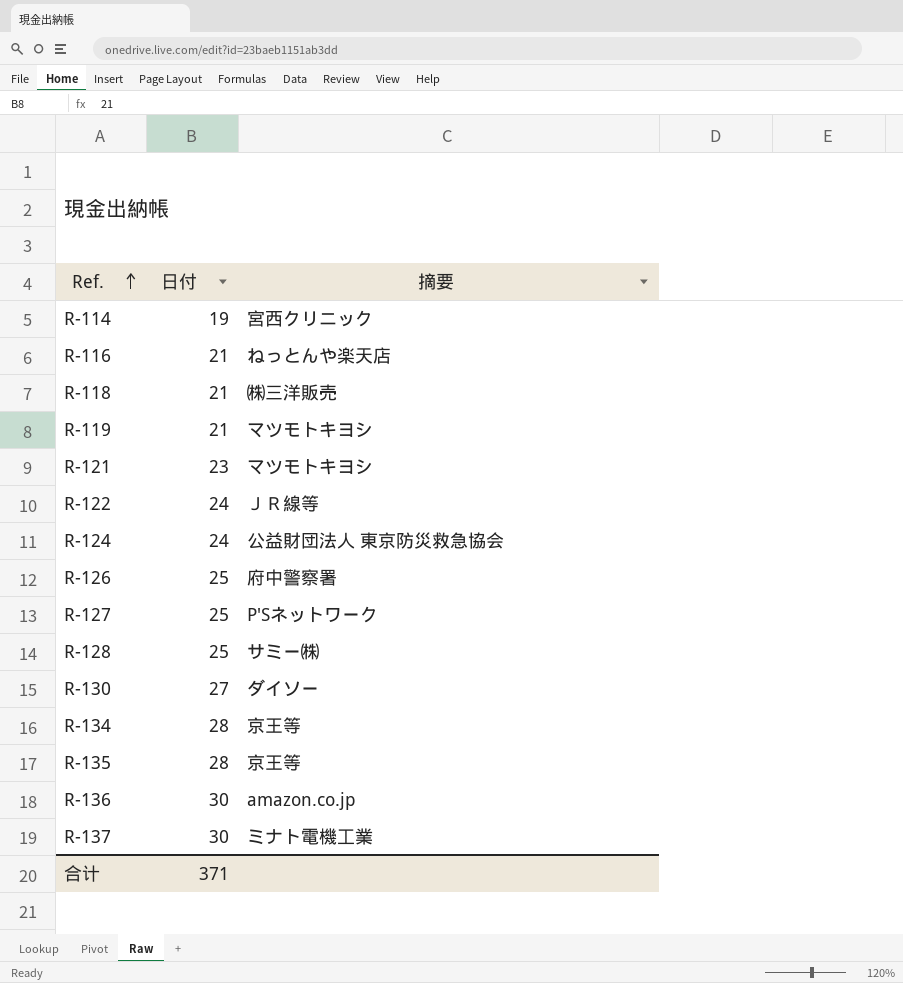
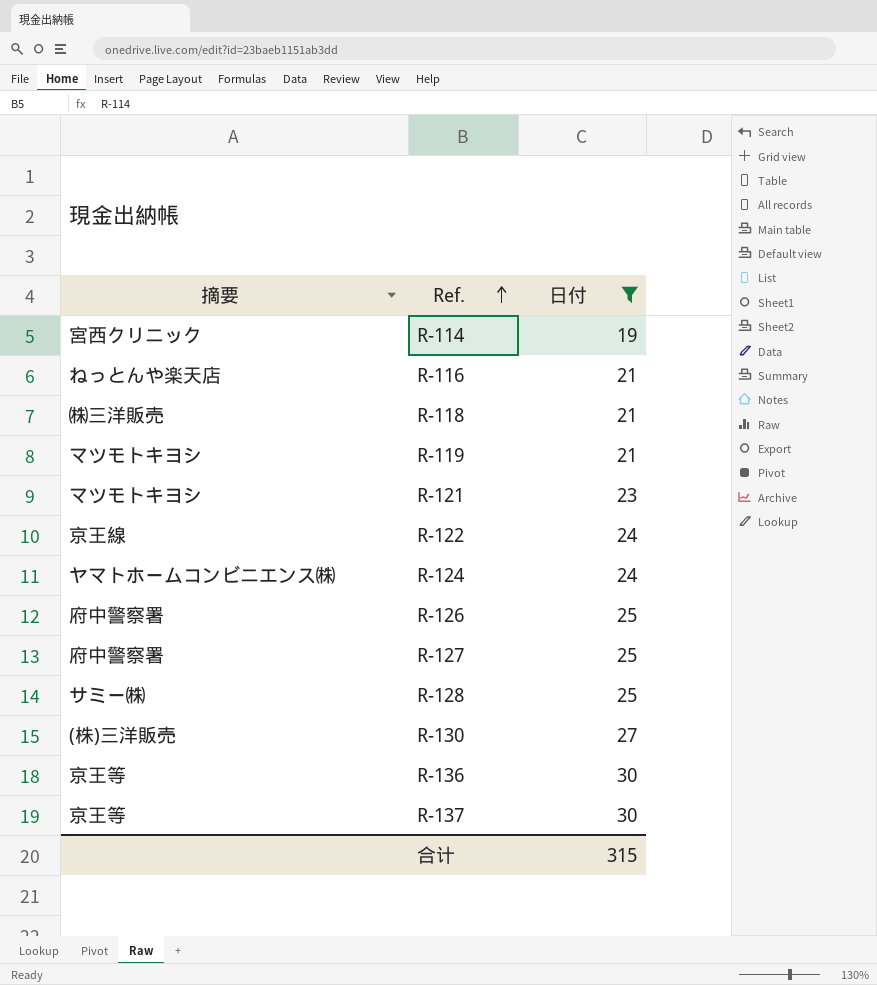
filter: none -> 日付 != 28
column 摘要 | position: 3 -> 1
R-122 | 摘要: ＪＲ線等 -> 京王線
R-124 | 摘要: 公益財団法人 東京防災救急協会 -> ヤマトホームコンビニエンス㈱
R-127 | 摘要: P'Sネットワーク -> 府中警察署
R-130 | 摘要: ダイソー -> (株)三洋販売
R-136 | 摘要: amazon.co.jp -> 京王等
R-137 | 摘要: ミナト電機工業 -> 京王等
合计 | 日付: 371 -> 315

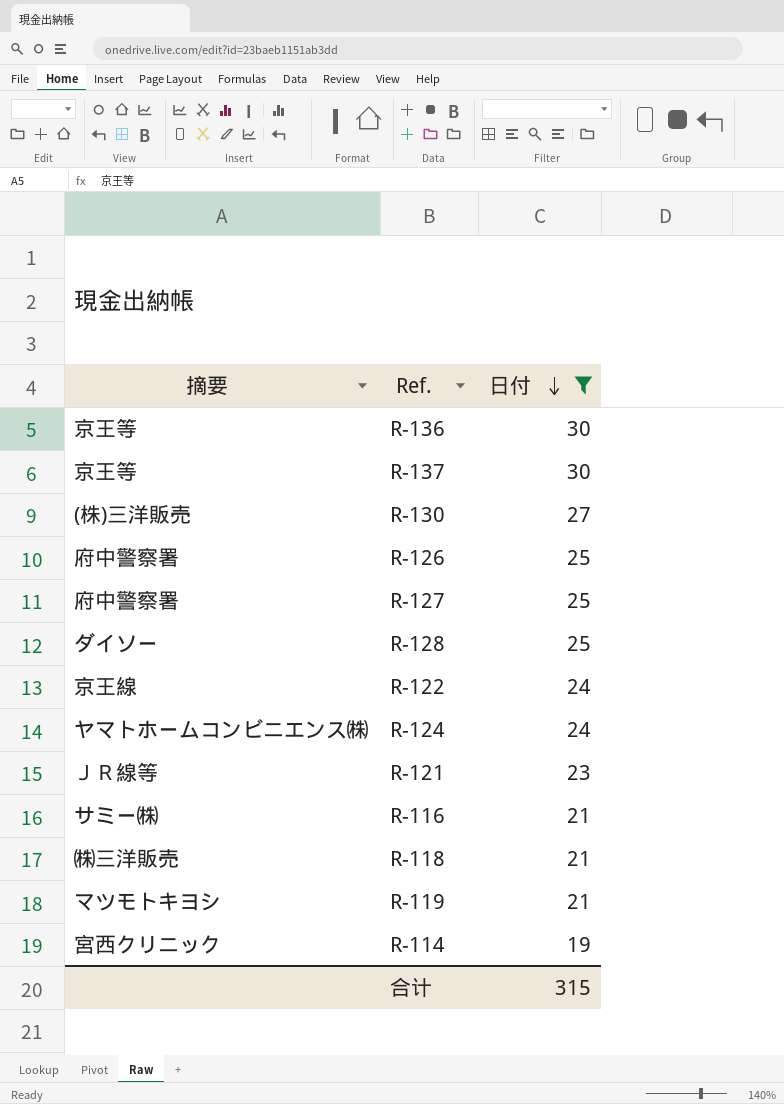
row order: Ref. ascending -> 日付 descending
R-128 | 摘要: サミー㈱ -> ダイソー
R-121 | 摘要: マツモトキヨシ -> ＪＲ線等
R-116 | 摘要: ねっとんや楽天店 -> サミー㈱

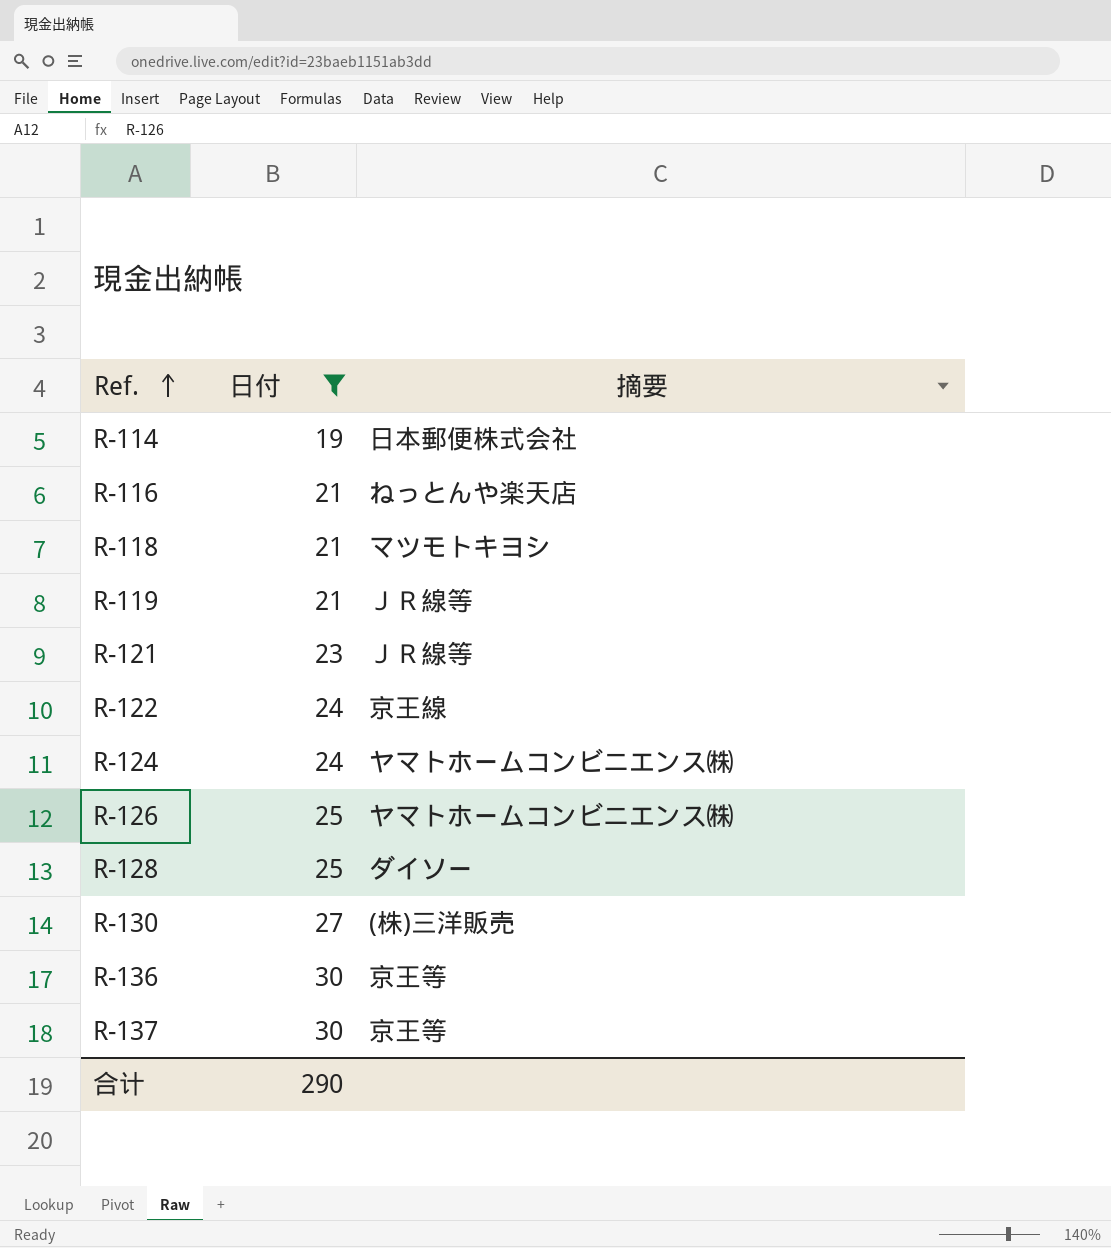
row order: 日付 descending -> Ref. ascending
column 摘要 | position: 1 -> 3
row R-127: 府中警察署 | 25 -> none
R-114 | 摘要: 宮西クリニック -> 日本郵便株式会社
R-116 | 摘要: サミー㈱ -> ねっとんや楽天店
R-118 | 摘要: ㈱三洋販売 -> マツモトキヨシ
R-119 | 摘要: マツモトキヨシ -> ＪＲ線等
R-126 | 摘要: 府中警察署 -> ヤマトホームコンビニエンス㈱
合计 | 日付: 315 -> 290

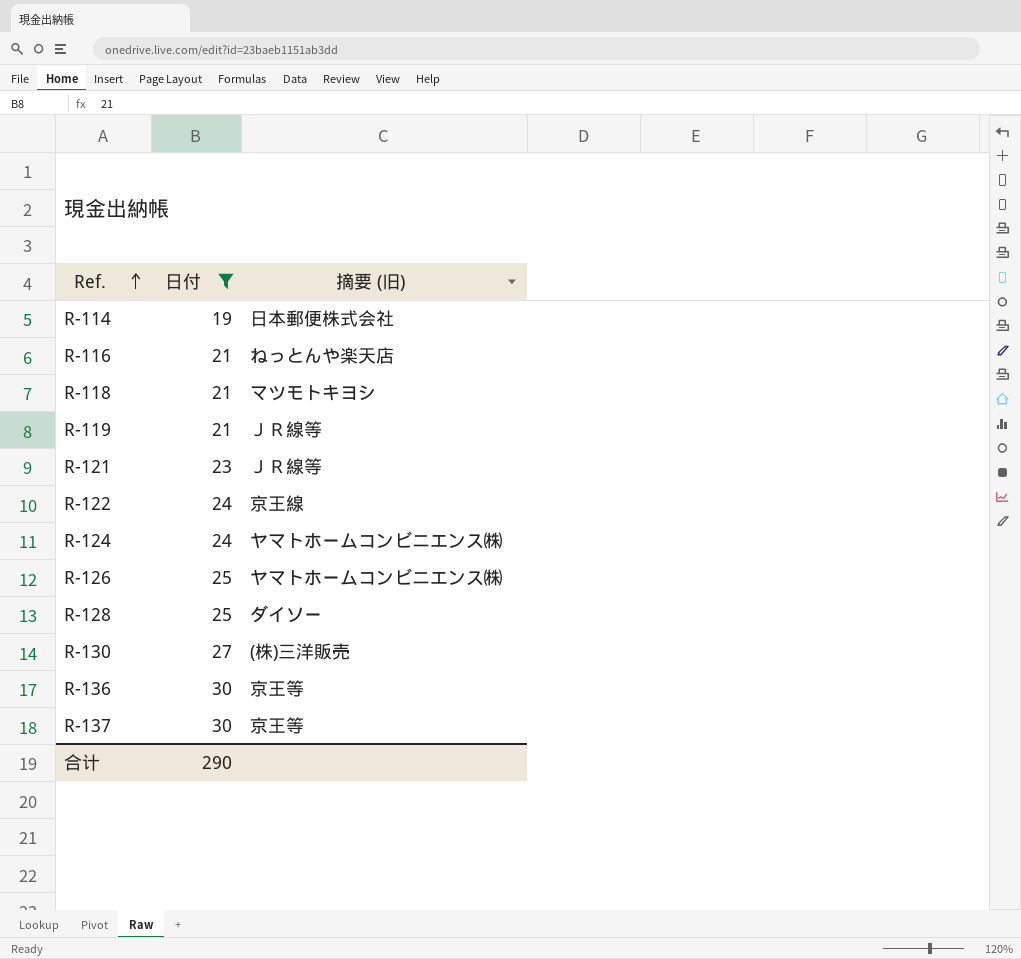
column name: 摘要 -> 摘要 (旧)

